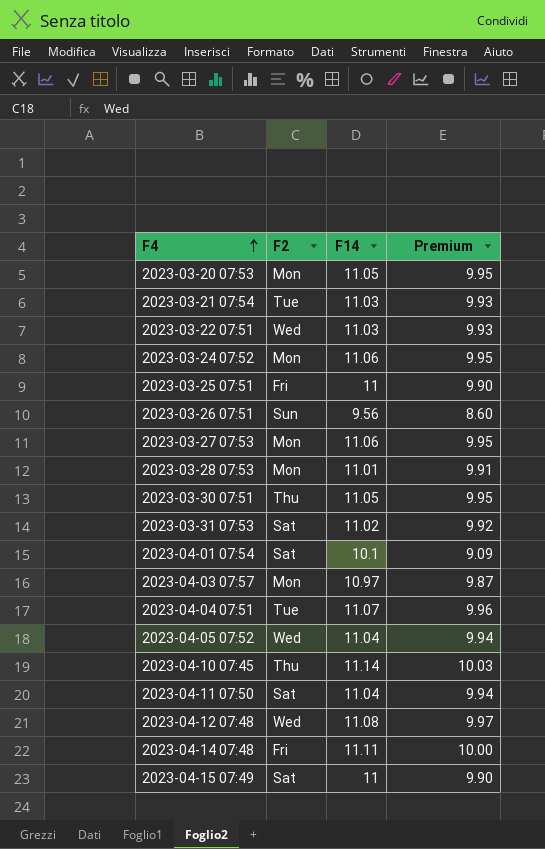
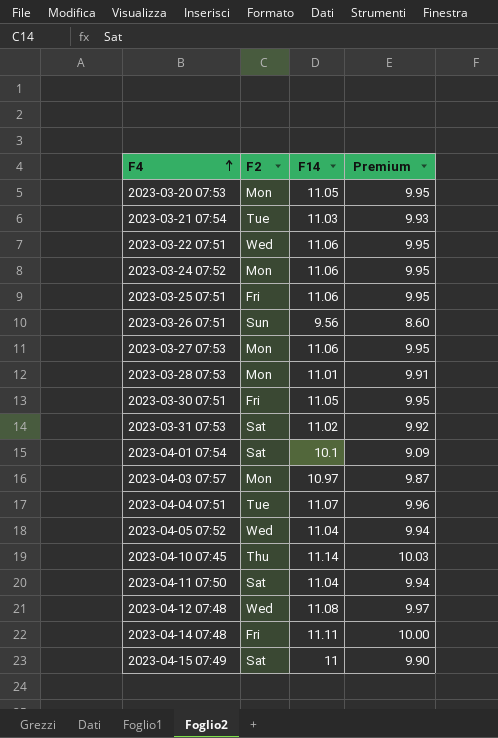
2023-03-22 07:51 | F14: 11.03 -> 11.06
2023-03-22 07:51 | Premium: 9.93 -> 9.95
2023-03-25 07:51 | F14: 11 -> 11.06
2023-03-25 07:51 | Premium: 9.90 -> 9.95
2023-03-30 07:51 | F2: Thu -> Fri

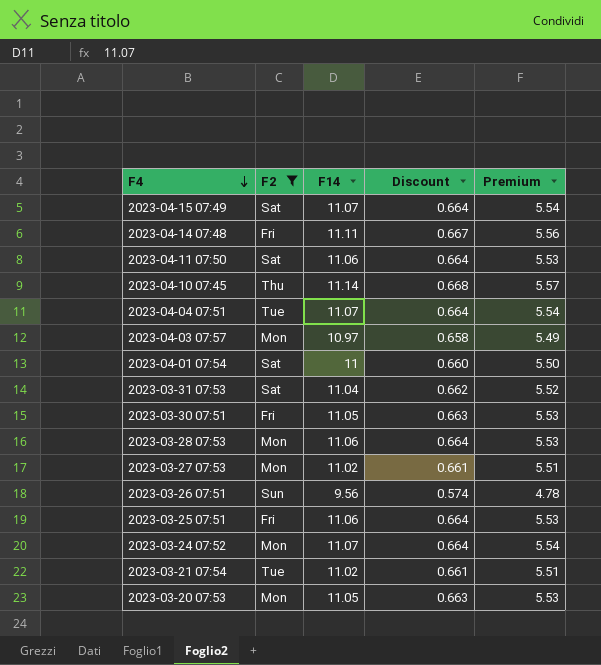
filter: none -> F2 != Wed
row order: F4 ascending -> F4 descending
column Discount | formula: none -> [F14] * 0.06
column Premium | formula: [F14] * 0.9 -> [F14] * 0.5
2023-04-15 07:49 | F14: 11 -> 11.07
2023-04-11 07:50 | F14: 11.04 -> 11.06
2023-04-01 07:54 | F14: 10.1 -> 11
2023-03-31 07:53 | F14: 11.02 -> 11.04
2023-03-28 07:53 | F14: 11.01 -> 11.06
2023-03-27 07:53 | F14: 11.06 -> 11.02
2023-03-24 07:52 | F14: 11.06 -> 11.07
2023-03-21 07:54 | F14: 11.03 -> 11.02

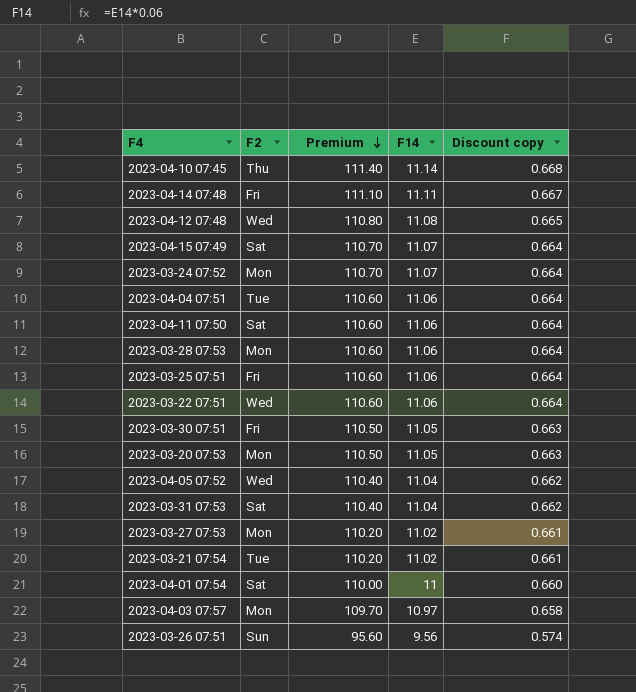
filter: F2 != Wed -> none
row order: F4 descending -> Premium descending
column Premium | formula: [F14] * 0.5 -> [F14] * 10
column Premium | position: 5 -> 3
column name: Discount -> Discount copy
2023-04-04 07:51 | F14: 11.07 -> 11.06

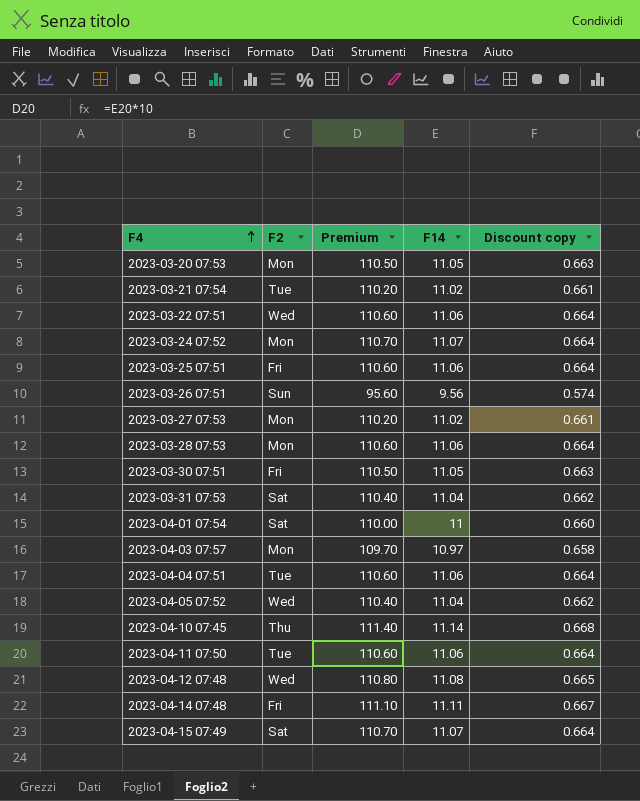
row order: Premium descending -> F4 ascending
2023-04-11 07:50 | F2: Sat -> Tue

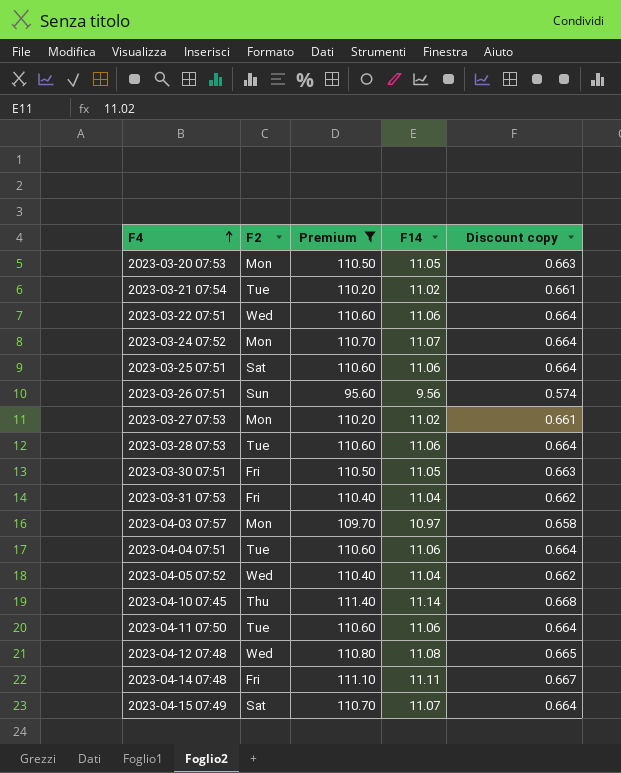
filter: none -> Premium != 110.00
2023-03-25 07:51 | F2: Fri -> Sat
2023-03-28 07:53 | F2: Mon -> Tue
2023-03-31 07:53 | F2: Sat -> Fri

